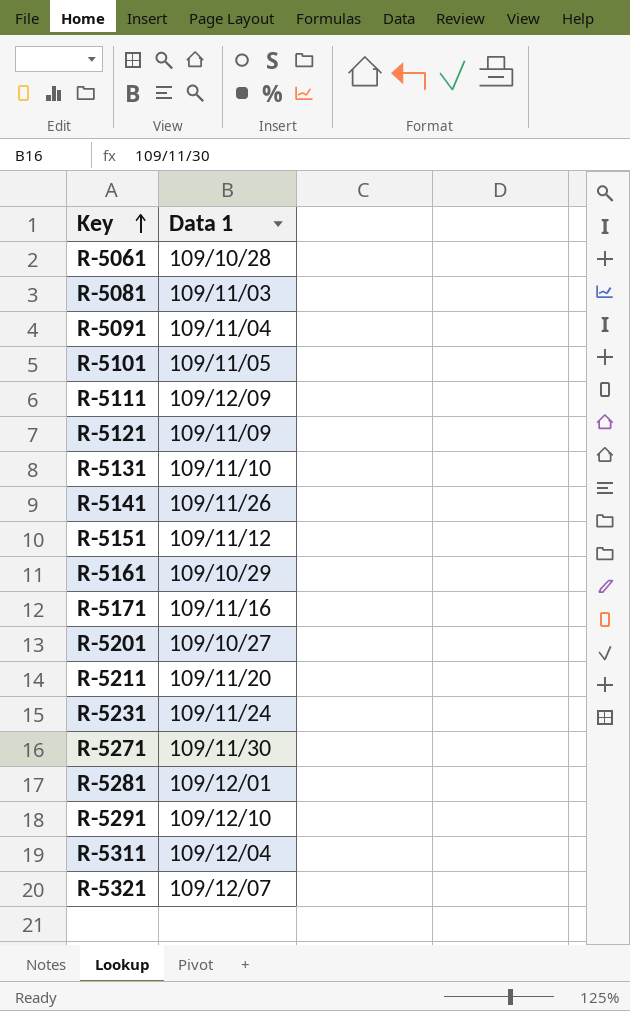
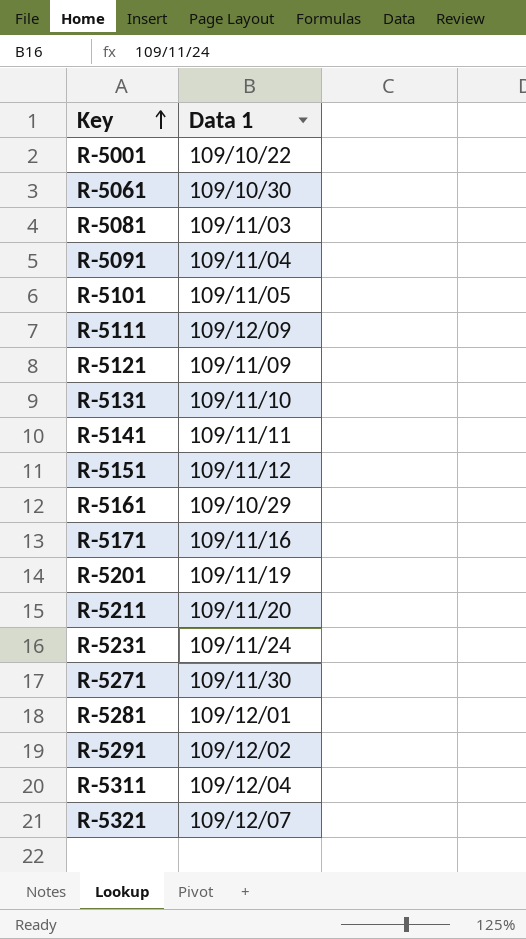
row R-5001: none -> 109/10/22
R-5061 | Data 1: 109/10/28 -> 109/10/30
R-5141 | Data 1: 109/11/26 -> 109/11/11
R-5201 | Data 1: 109/10/27 -> 109/11/19
R-5291 | Data 1: 109/12/10 -> 109/12/02

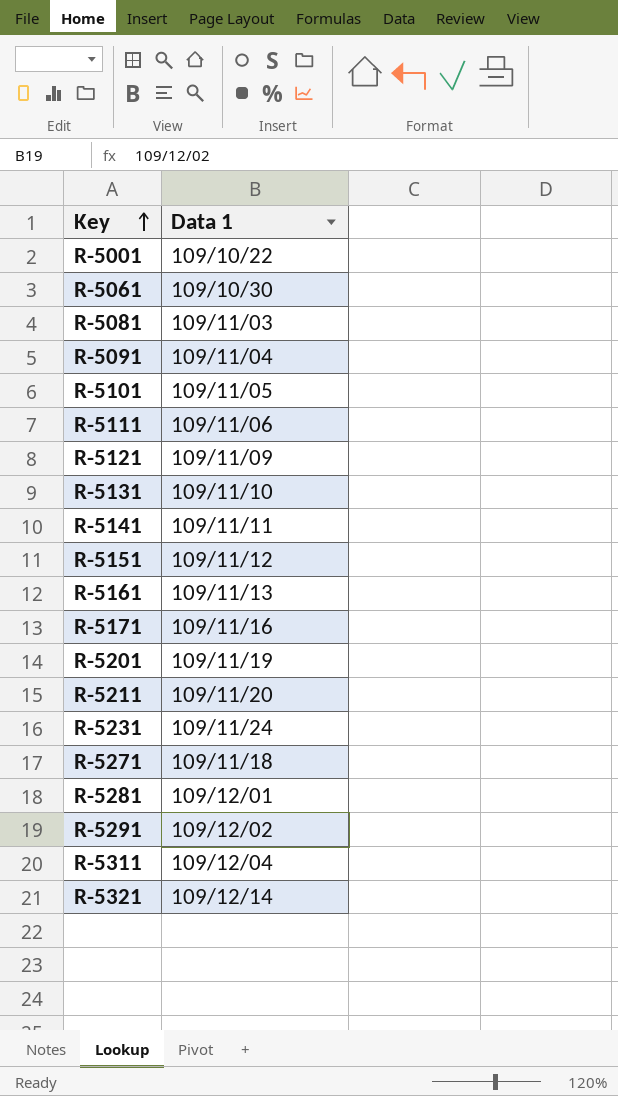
R-5111 | Data 1: 109/12/09 -> 109/11/06
R-5161 | Data 1: 109/10/29 -> 109/11/13
R-5271 | Data 1: 109/11/30 -> 109/11/18
R-5321 | Data 1: 109/12/07 -> 109/12/14

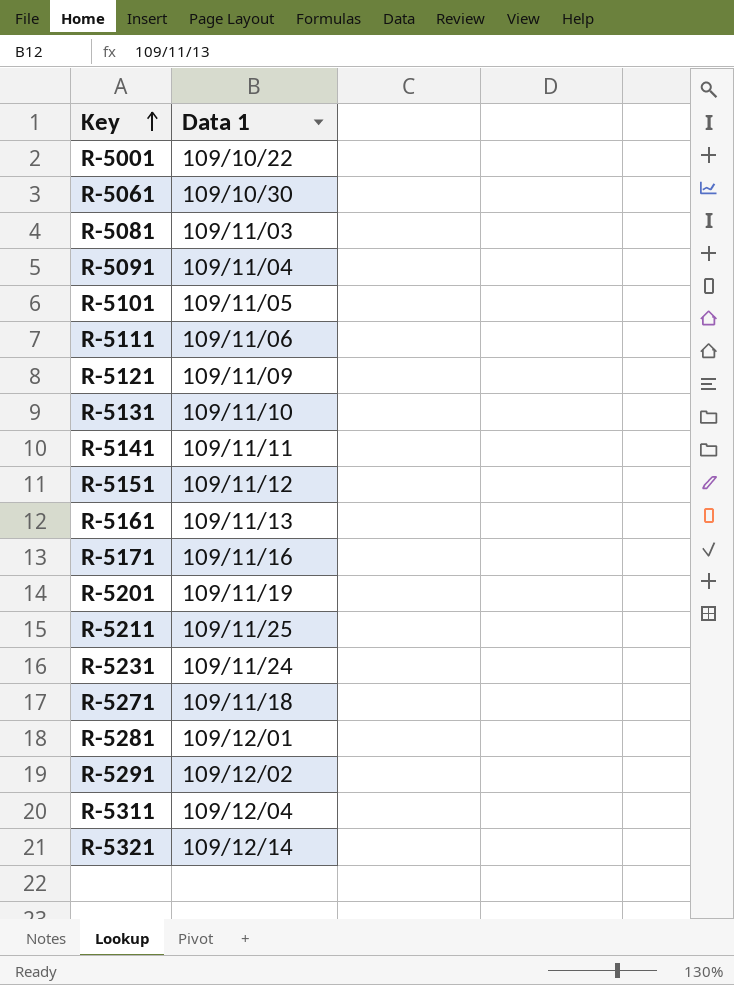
R-5211 | Data 1: 109/11/20 -> 109/11/25

